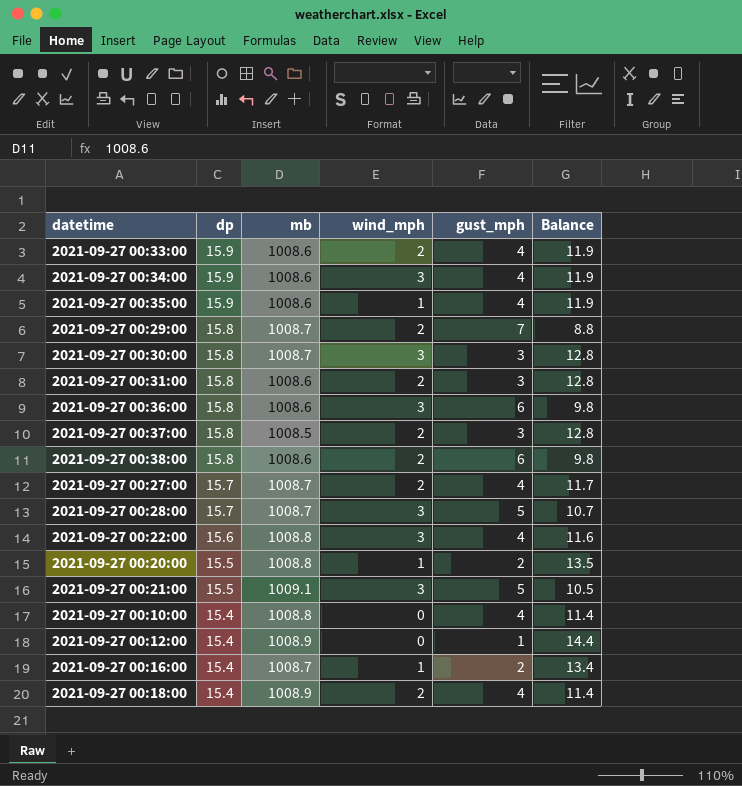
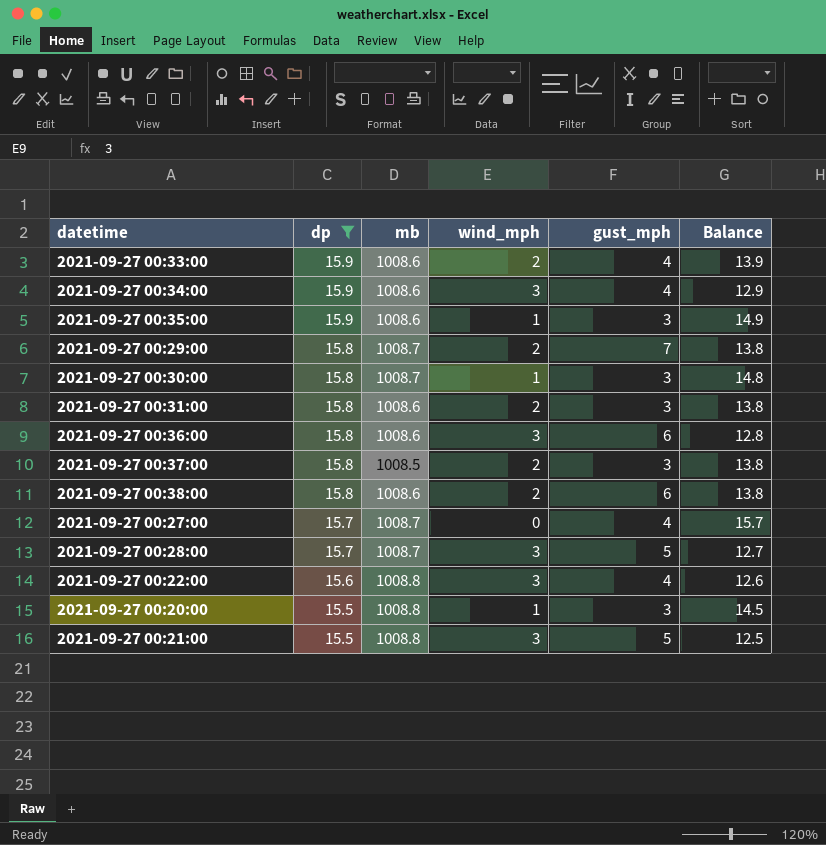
filter: none -> dp != 15.4
column Balance | formula: [dp] - [gust_mph] -> [dp] - [wind_mph]
2021-09-27 00:35:00 | gust_mph: 4 -> 3
2021-09-27 00:30:00 | wind_mph: 3 -> 1
2021-09-27 00:27:00 | wind_mph: 2 -> 0
2021-09-27 00:20:00 | gust_mph: 2 -> 3
2021-09-27 00:21:00 | mb: 1009.1 -> 1008.8

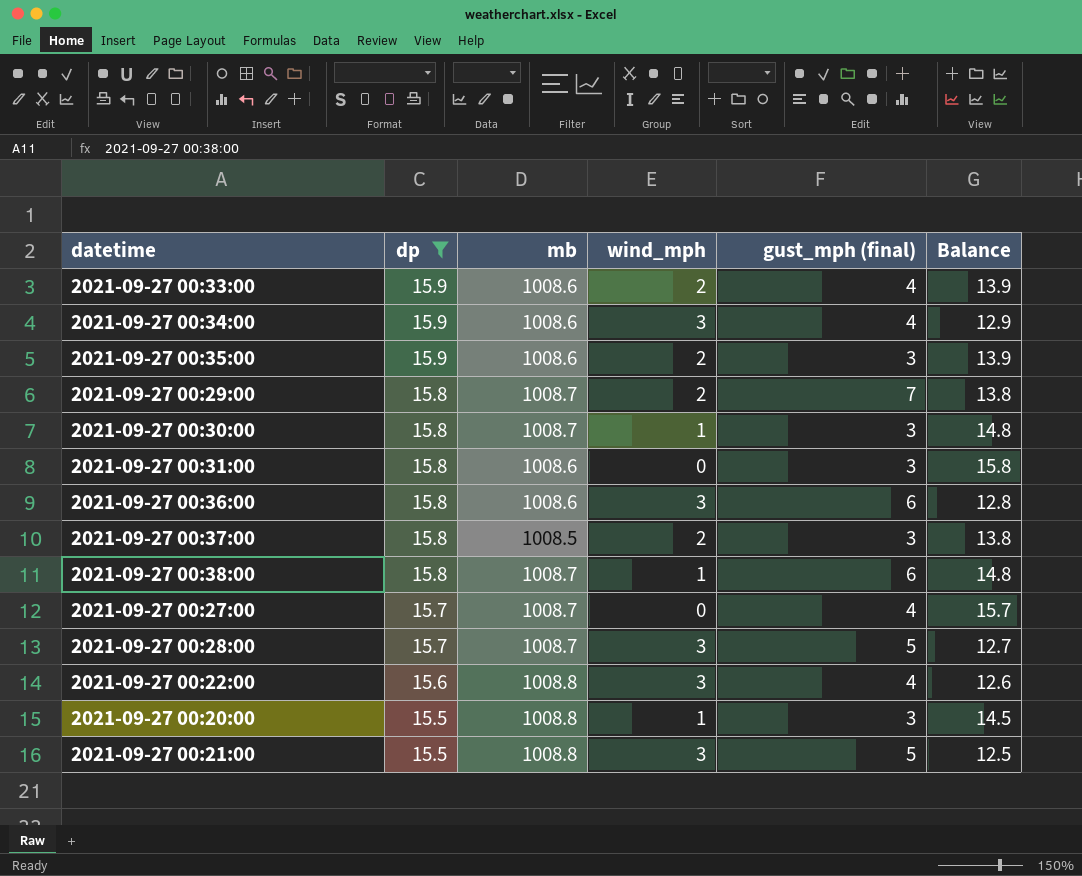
column name: gust_mph -> gust_mph (final)
2021-09-27 00:35:00 | wind_mph: 1 -> 2
2021-09-27 00:35:00 | Balance: 14.9 -> 13.9
2021-09-27 00:31:00 | wind_mph: 2 -> 0
2021-09-27 00:31:00 | Balance: 13.8 -> 15.8
2021-09-27 00:38:00 | mb: 1008.6 -> 1008.7
2021-09-27 00:38:00 | wind_mph: 2 -> 1
2021-09-27 00:38:00 | Balance: 13.8 -> 14.8

